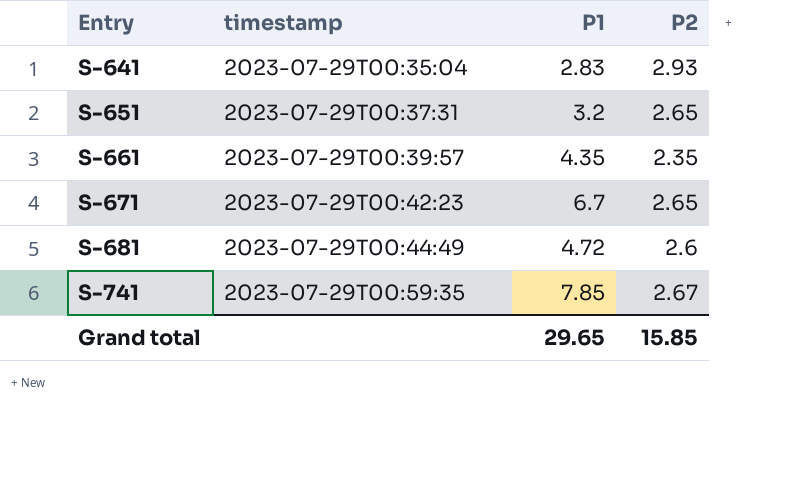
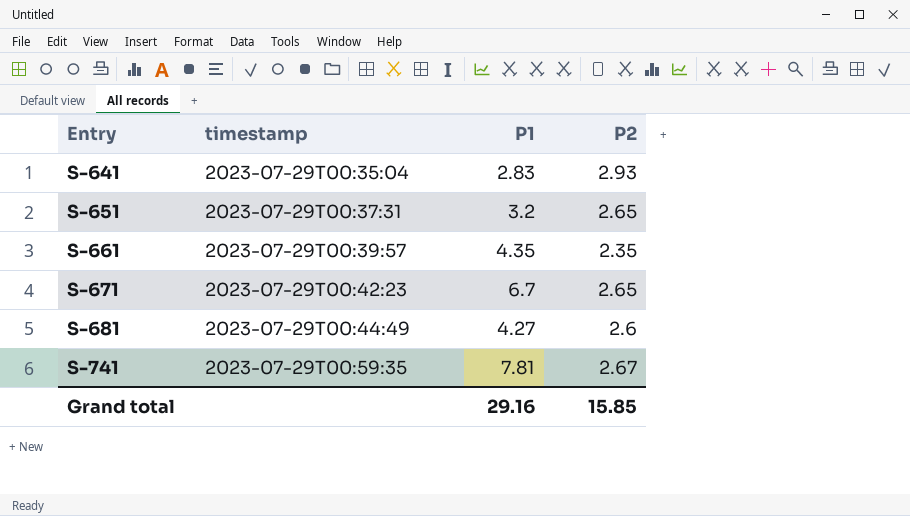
S-681 | P1: 4.72 -> 4.27
S-741 | P1: 7.85 -> 7.81
Grand total | P1: 29.65 -> 29.16

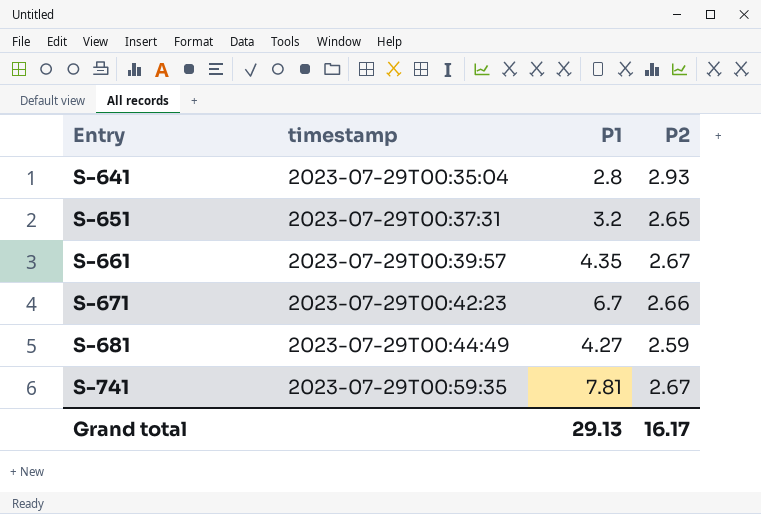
S-641 | P1: 2.83 -> 2.8
S-661 | P2: 2.35 -> 2.67
S-671 | P2: 2.65 -> 2.66
S-681 | P2: 2.6 -> 2.59
Grand total | P1: 29.16 -> 29.13
Grand total | P2: 15.85 -> 16.17

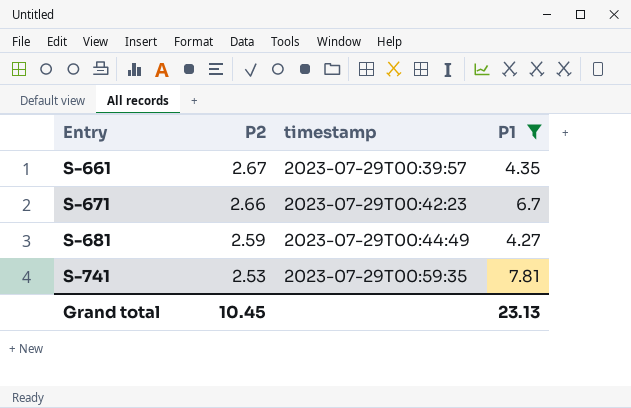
filter: none -> P1 >= 4.27
column P2 | position: 4 -> 2
S-741 | P2: 2.67 -> 2.53
Grand total | P2: 16.17 -> 10.45
Grand total | P1: 29.13 -> 23.13

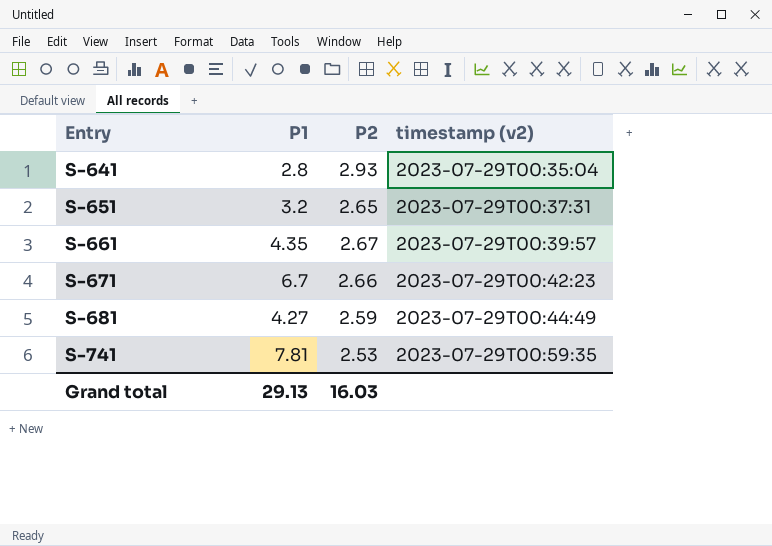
filter: P1 >= 4.27 -> none
column P1 | position: 4 -> 2
column name: timestamp -> timestamp (v2)
Grand total | P1: 23.13 -> 29.13
Grand total | P2: 10.45 -> 16.03

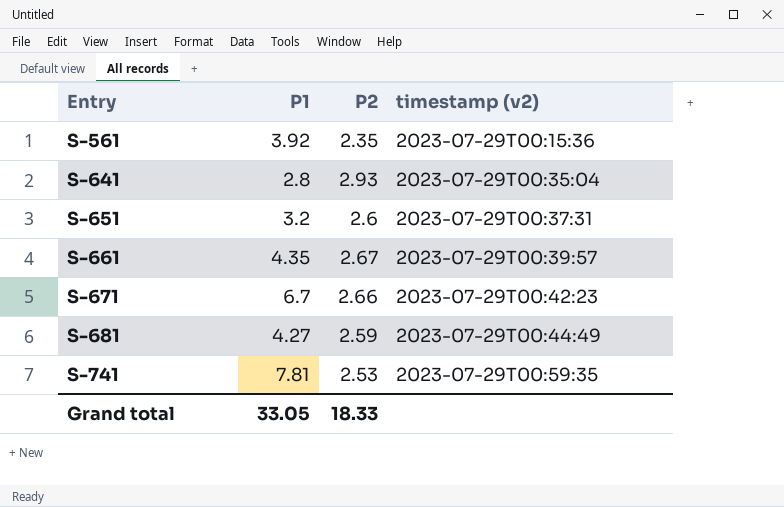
row S-561: none -> 3.92 | 2.35 | 2023-07-29T00:15:36
S-651 | P2: 2.65 -> 2.6
Grand total | P1: 29.13 -> 33.05
Grand total | P2: 16.03 -> 18.33

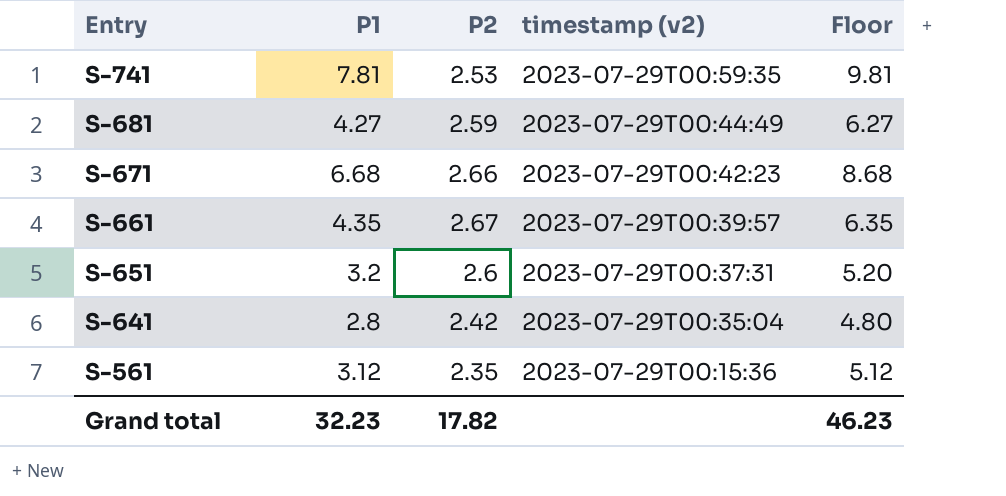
row order: Entry ascending -> Entry descending
column Floor | formula: none -> [P1] + 2
S-671 | P1: 6.7 -> 6.68
S-641 | P2: 2.93 -> 2.42
S-561 | P1: 3.92 -> 3.12
Grand total | P1: 33.05 -> 32.23
Grand total | P2: 18.33 -> 17.82

